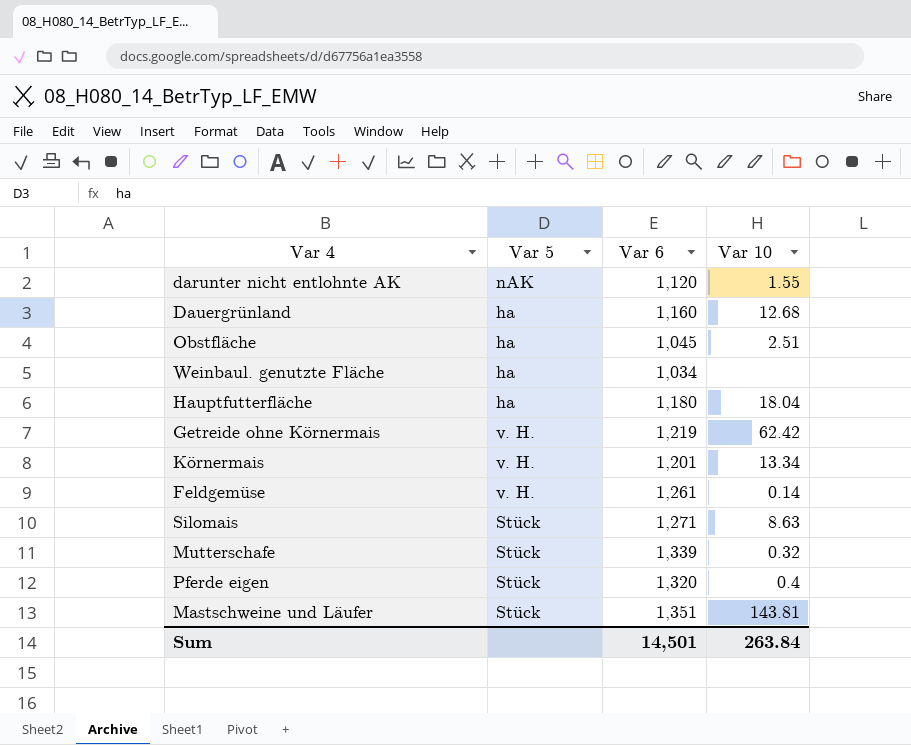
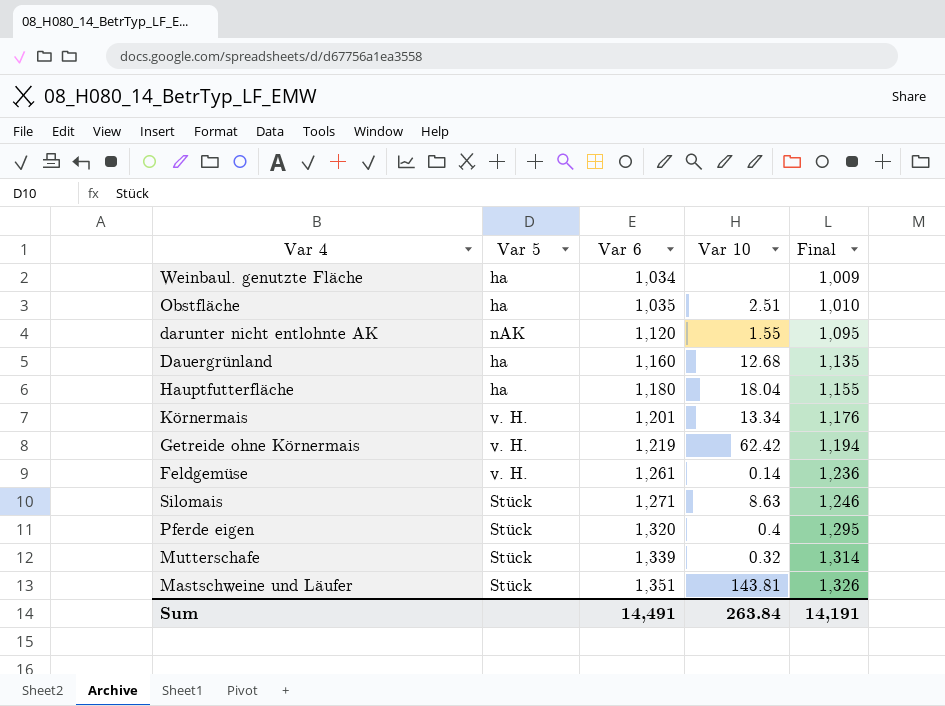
row order: none -> Var 6 ascending
column Final | formula: none -> [Var 6] - 25
Obstfläche | Var 6: 1,045 -> 1,035
Sum | Var 6: 14,501 -> 14,491

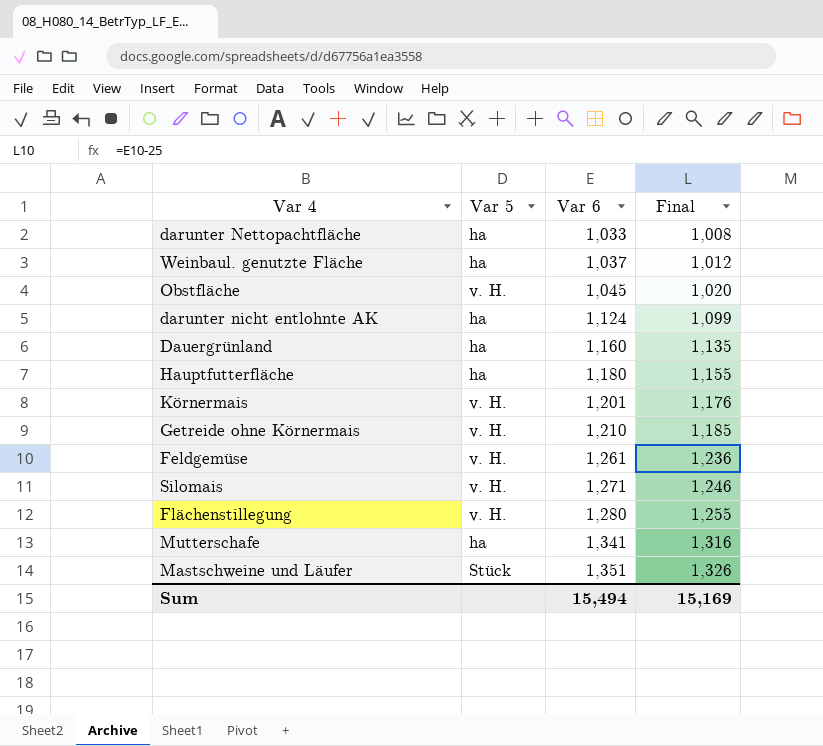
column Var 10 | position: 4 -> none
row Pferde eigen: Stück | 1,320 | 0.4 | 1,295 -> none
row darunter Nettopachtfläche: none -> ha | 1,033 | 1,008
Weinbaul. genutzte Fläche | Var 6: 1,034 -> 1,037
Weinbaul. genutzte Fläche | Final: 1,009 -> 1,012
Obstfläche | Var 5: ha -> v. H.
Obstfläche | Var 6: 1,035 -> 1,045
Obstfläche | Final: 1,010 -> 1,020
darunter nicht entlohnte AK | Var 5: nAK -> ha
darunter nicht entlohnte AK | Var 6: 1,120 -> 1,124
darunter nicht entlohnte AK | Final: 1,095 -> 1,099
Getreide ohne Körnermais | Var 6: 1,219 -> 1,210
Getreide ohne Körnermais | Final: 1,194 -> 1,185
Silomais | Var 5: Stück -> v. H.
row Flächenstillegung: none -> v. H. | 1,280 | 1,255
Mutterschafe | Var 5: Stück -> ha
Mutterschafe | Var 6: 1,339 -> 1,341
Mutterschafe | Final: 1,314 -> 1,316
Sum | Var 6: 14,491 -> 15,494
Sum | Final: 14,191 -> 15,169

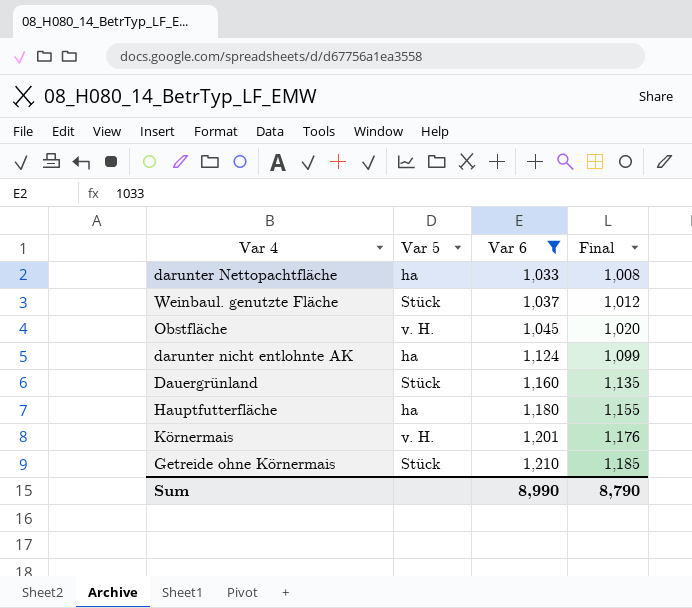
filter: none -> Var 6 <= 1,210
Weinbaul. genutzte Fläche | Var 5: ha -> Stück
Dauergrünland | Var 5: ha -> Stück
Getreide ohne Körnermais | Var 5: v. H. -> Stück
Sum | Var 6: 15,494 -> 8,990
Sum | Final: 15,169 -> 8,790

